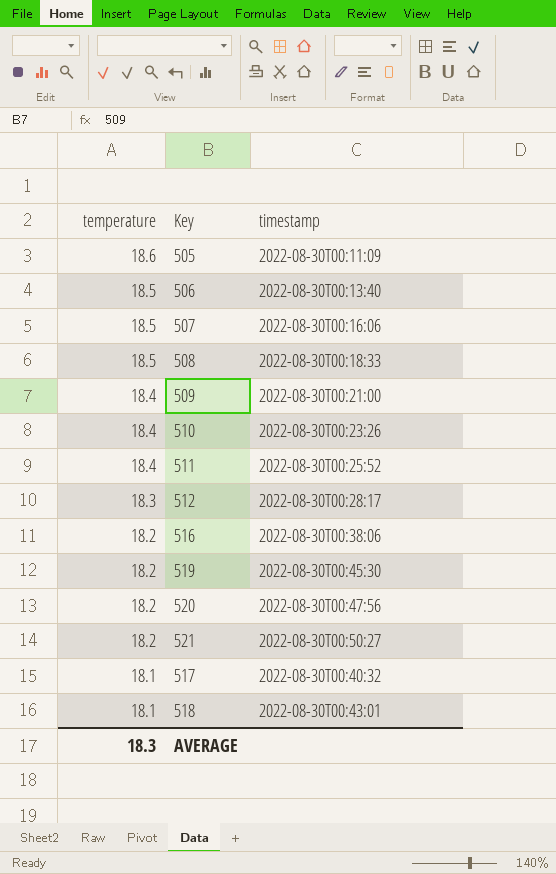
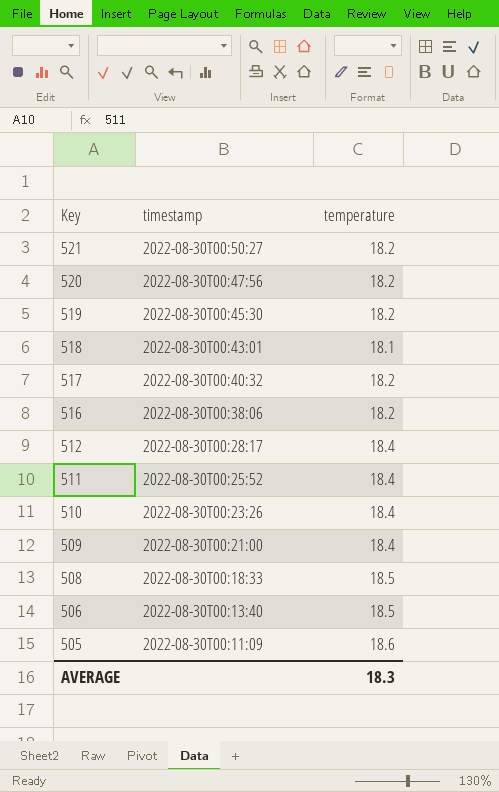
row order: temperature descending -> Key descending
column temperature | position: 1 -> 3
row 507: 18.5 | 2022-08-30T00:16:06 -> none
517 | temperature: 18.1 -> 18.2
512 | temperature: 18.3 -> 18.4

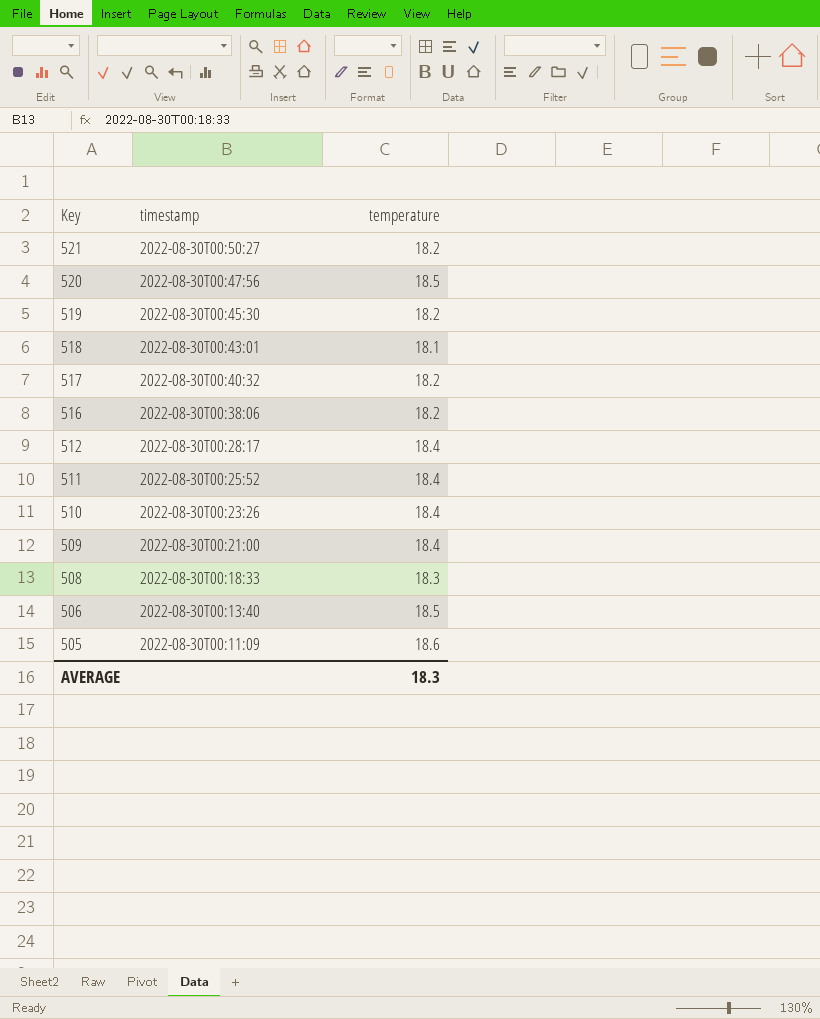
520 | temperature: 18.2 -> 18.5
508 | temperature: 18.5 -> 18.3

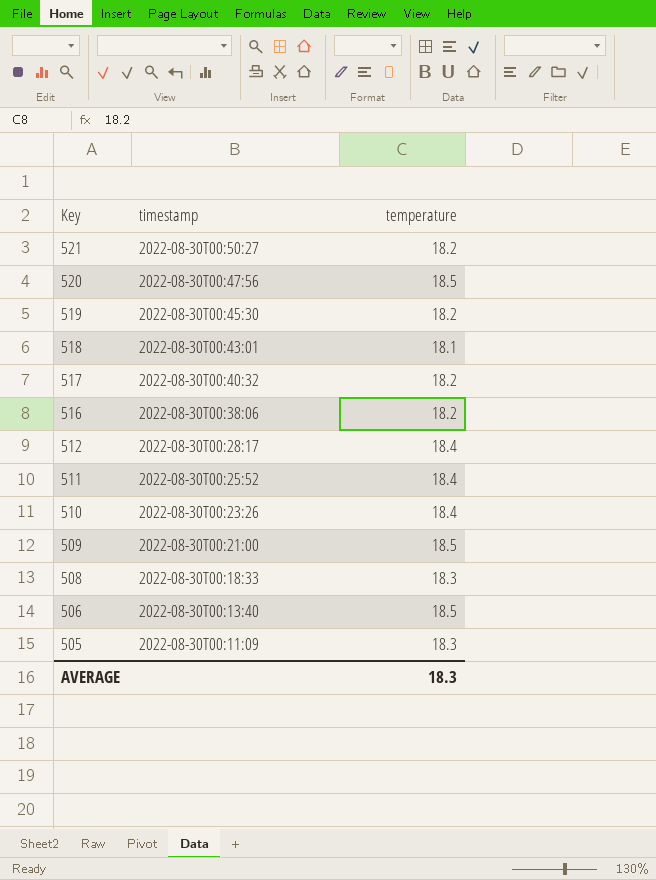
509 | temperature: 18.4 -> 18.5
505 | temperature: 18.6 -> 18.3

